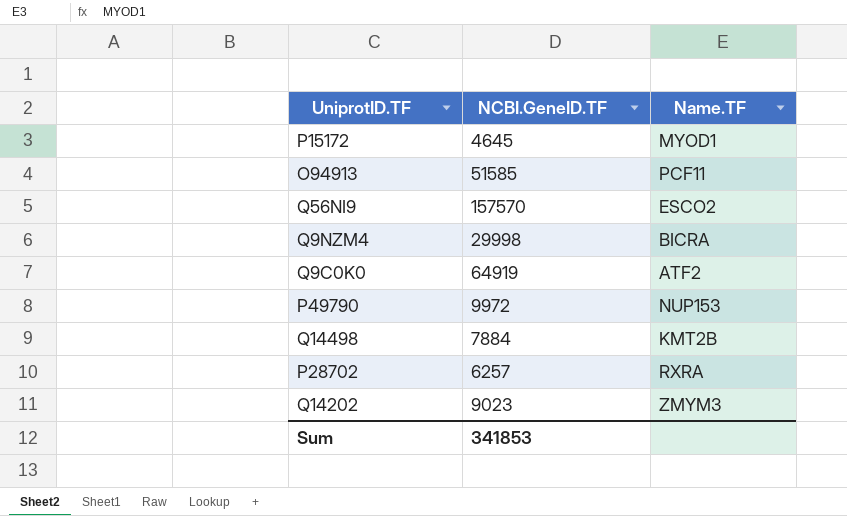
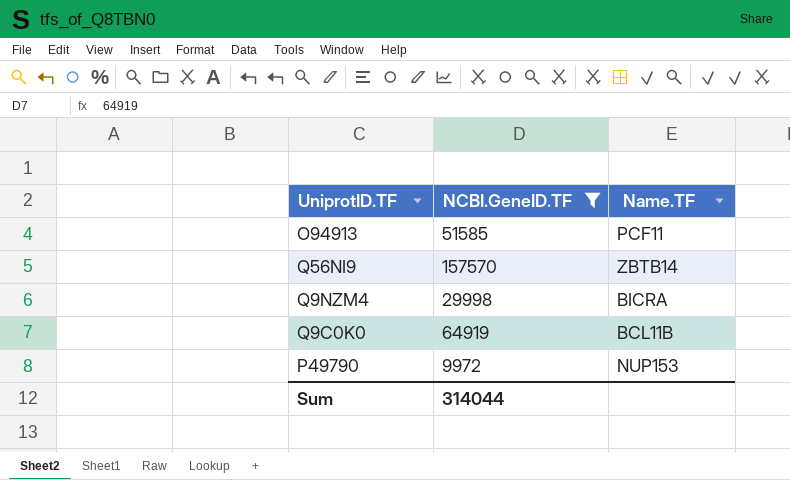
filter: none -> NCBI.GeneID.TF >= 9972
Q56NI9 | Name.TF: ESCO2 -> ZBTB14
Q9C0K0 | Name.TF: ATF2 -> BCL11B
Sum | NCBI.GeneID.TF: 341853 -> 314044

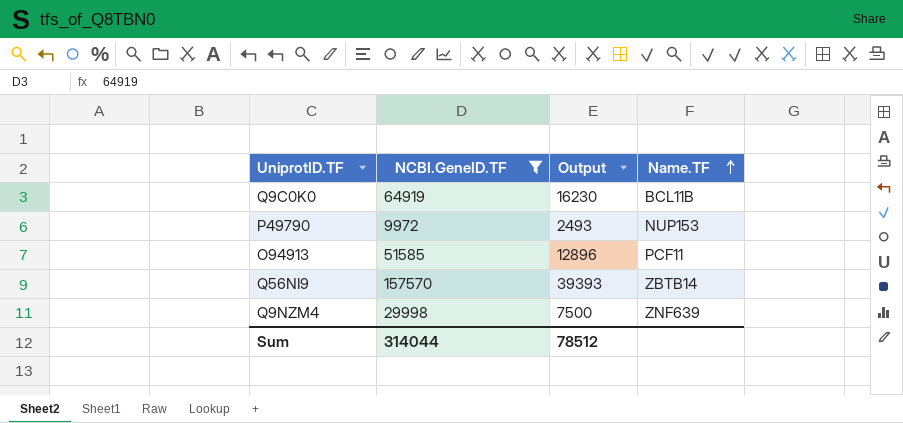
row order: none -> Name.TF ascending
column Output | formula: none -> [NCBI.GeneID.TF] * 0.25
Q9NZM4 | Name.TF: BICRA -> ZNF639

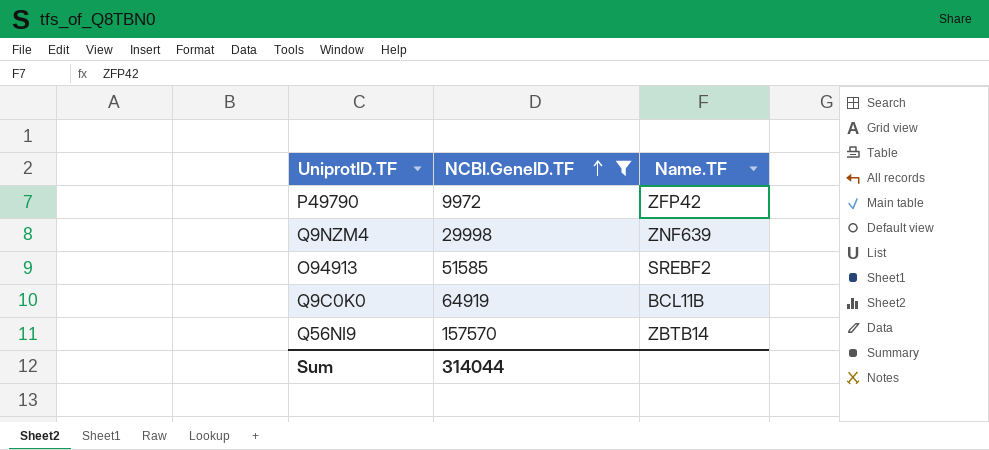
row order: Name.TF ascending -> NCBI.GeneID.TF ascending
column Output | formula: [NCBI.GeneID.TF] * 0.25 -> none
P49790 | Name.TF: NUP153 -> ZFP42
O94913 | Name.TF: PCF11 -> SREBF2

